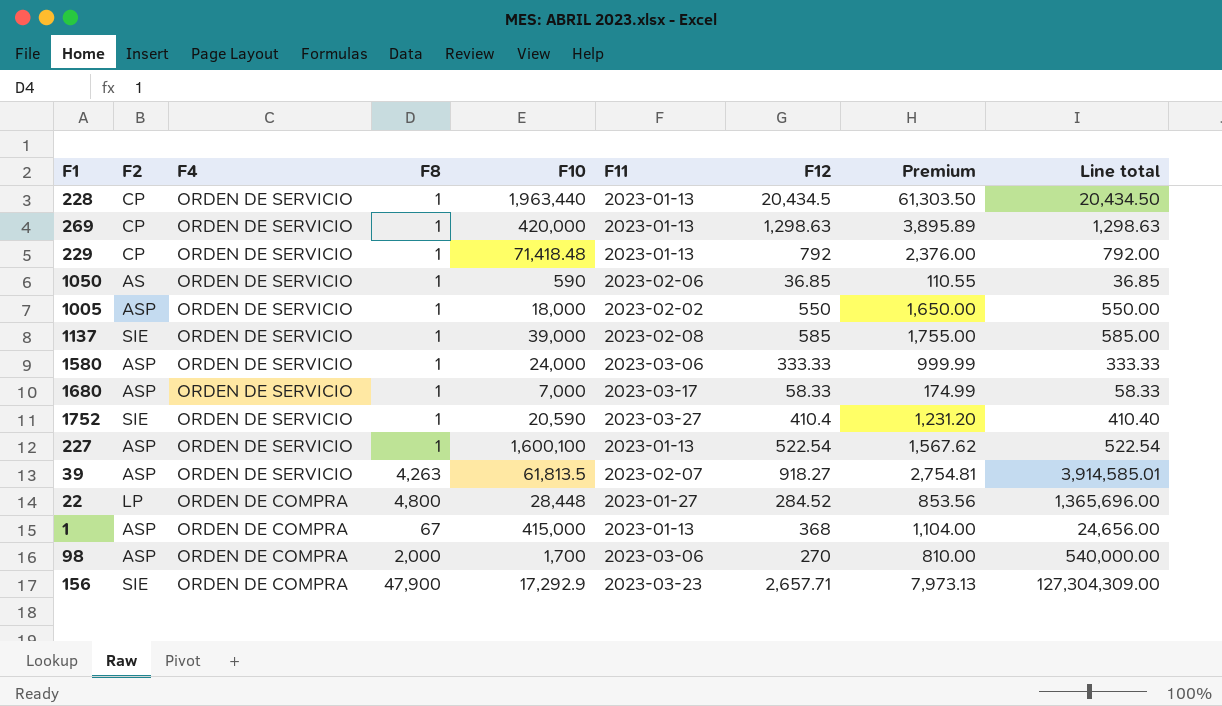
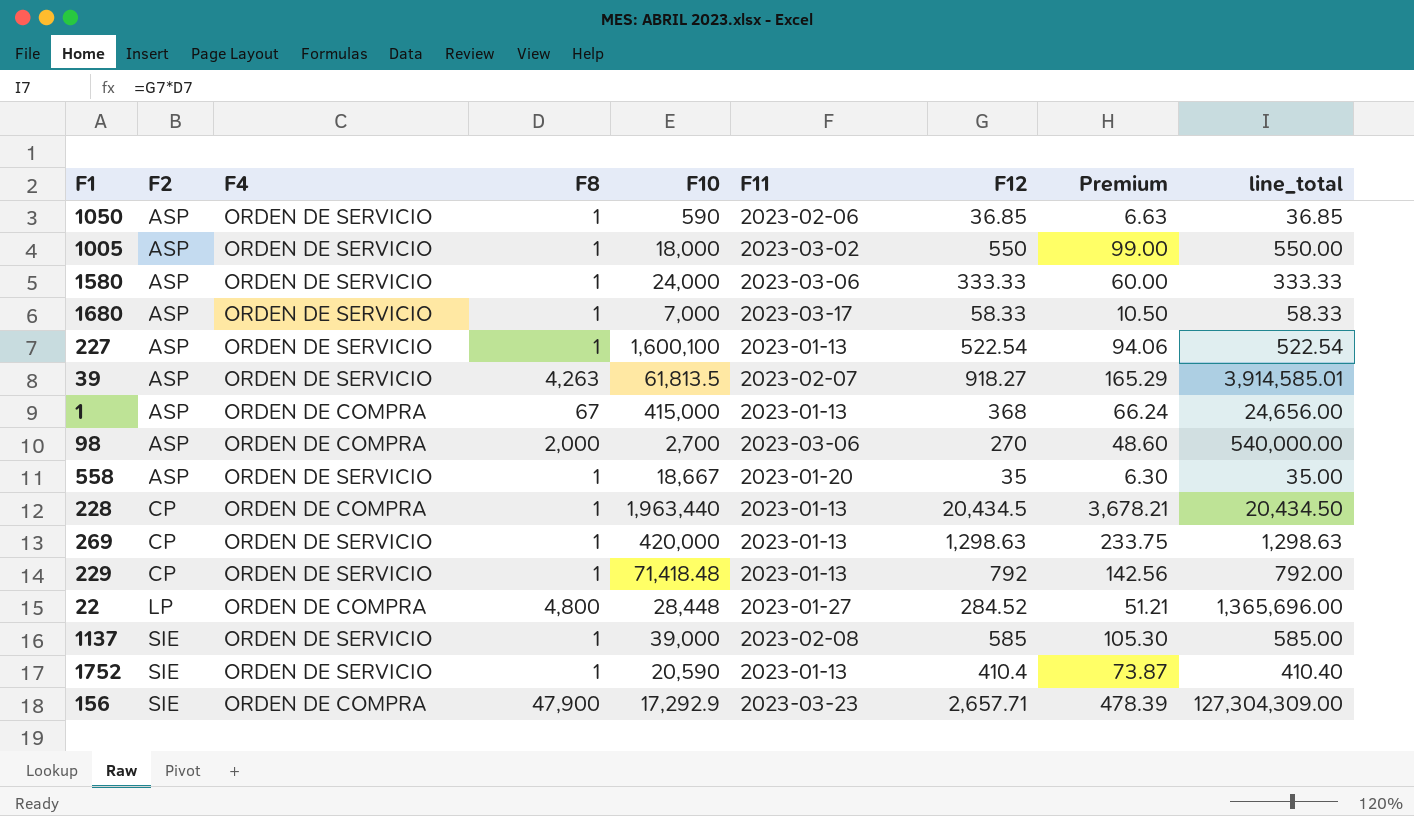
row order: F4 descending -> F2 ascending
column Premium | formula: [F12] * 3 -> [F12] * 0.18
column name: Line total -> line_total
1050 | F2: AS -> ASP
1005 | F11: 2023-02-02 -> 2023-03-02
98 | F10: 1,700 -> 2,700
row 558: none -> ASP | ORDEN DE SERVICIO | 1 | 18,667 | 2023-01-20 | 35 | 6.30 | 35.00
228 | F4: ORDEN DE SERVICIO -> ORDEN DE COMPRA
1752 | F11: 2023-03-27 -> 2023-01-13

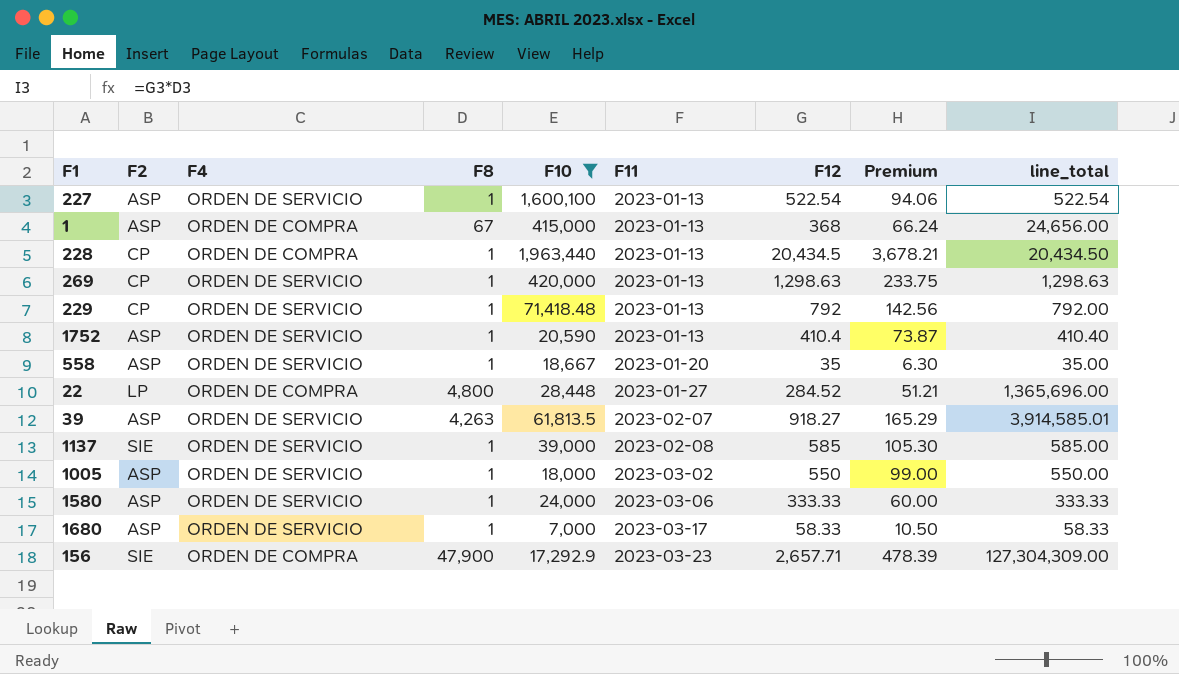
filter: none -> F10 >= 7,000
row order: F2 ascending -> F11 ascending
1752 | F2: SIE -> ASP

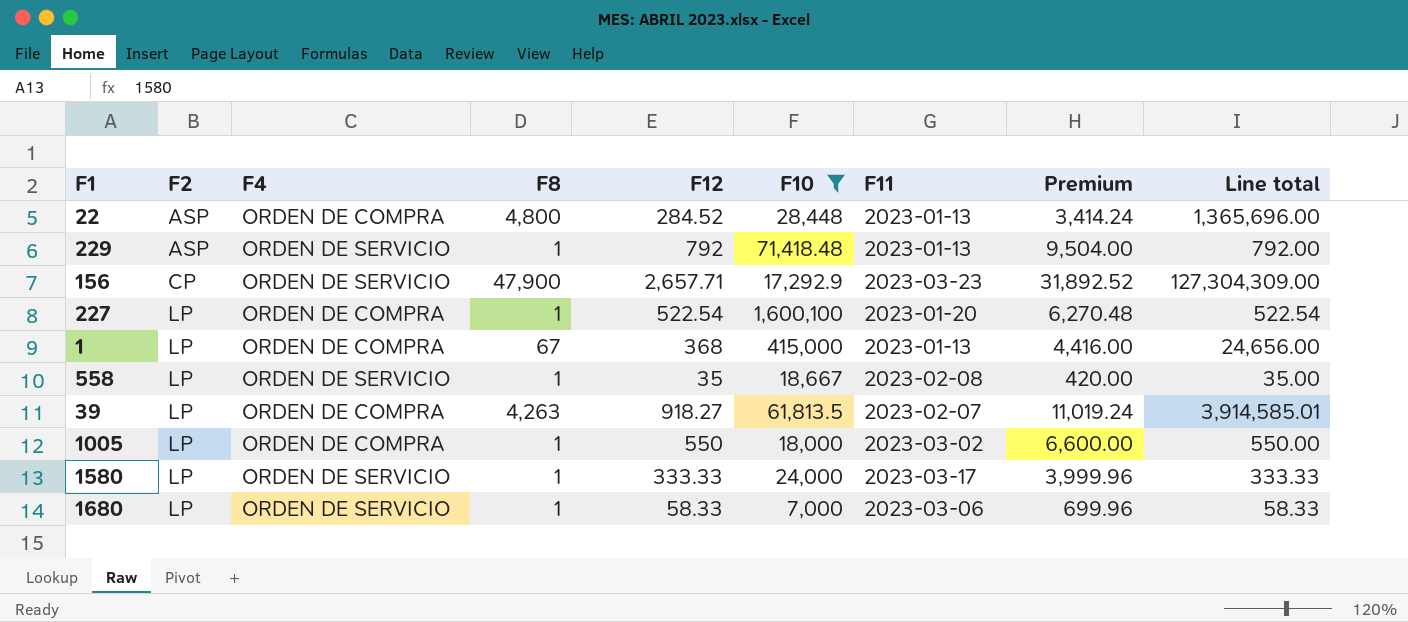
row order: F11 ascending -> F2 ascending
column F12 | position: 7 -> 5
column Premium | formula: [F12] * 0.18 -> [F12] * 12
column name: line_total -> Line total
row 228: CP | ORDEN DE COMPRA | 1 | 1,963,440 | 2023-01-13 | 20,434.5 | 3,678.21 | 20,434.50 -> none
row 269: CP | ORDEN DE SERVICIO | 1 | 420,000 | 2023-01-13 | 1,298.63 | 233.75 | 1,298.63 -> none
row 1752: ASP | ORDEN DE SERVICIO | 1 | 20,590 | 2023-01-13 | 410.4 | 73.87 | 410.40 -> none
row 1137: SIE | ORDEN DE SERVICIO | 1 | 39,000 | 2023-02-08 | 585 | 105.30 | 585.00 -> none
22 | F2: LP -> ASP
22 | F11: 2023-01-27 -> 2023-01-13
229 | F2: CP -> ASP
156 | F2: SIE -> CP
156 | F4: ORDEN DE COMPRA -> ORDEN DE SERVICIO
227 | F2: ASP -> LP
227 | F4: ORDEN DE SERVICIO -> ORDEN DE COMPRA
227 | F11: 2023-01-13 -> 2023-01-20
1 | F2: ASP -> LP
558 | F2: ASP -> LP
558 | F11: 2023-01-20 -> 2023-02-08
39 | F2: ASP -> LP
39 | F4: ORDEN DE SERVICIO -> ORDEN DE COMPRA
1005 | F2: ASP -> LP
1005 | F4: ORDEN DE SERVICIO -> ORDEN DE COMPRA
1580 | F2: ASP -> LP
1580 | F11: 2023-03-06 -> 2023-03-17
1680 | F2: ASP -> LP
1680 | F11: 2023-03-17 -> 2023-03-06

